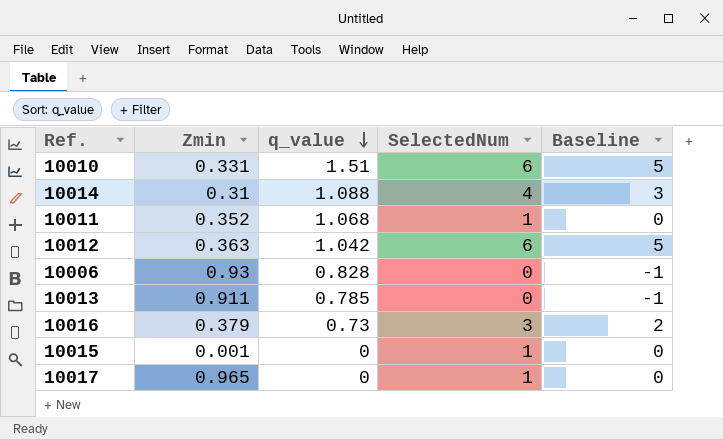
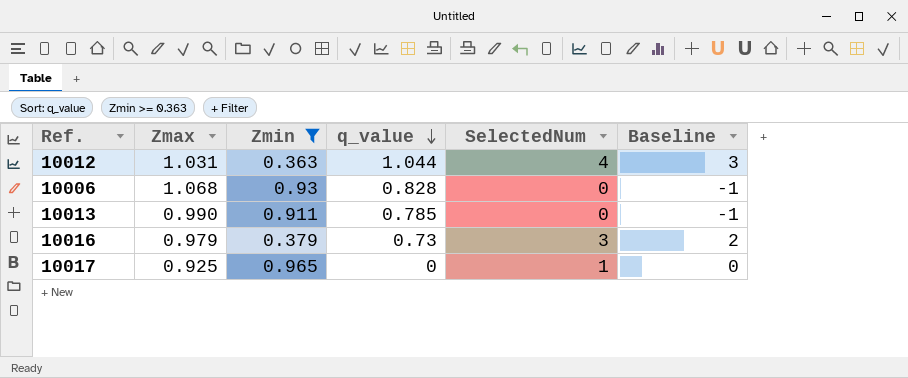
filter: none -> Zmin >= 0.363
column Zmax | position: none -> 2
10012 | q_value: 1.042 -> 1.044
10012 | SelectedNum: 6 -> 4
10012 | Baseline: 5 -> 3

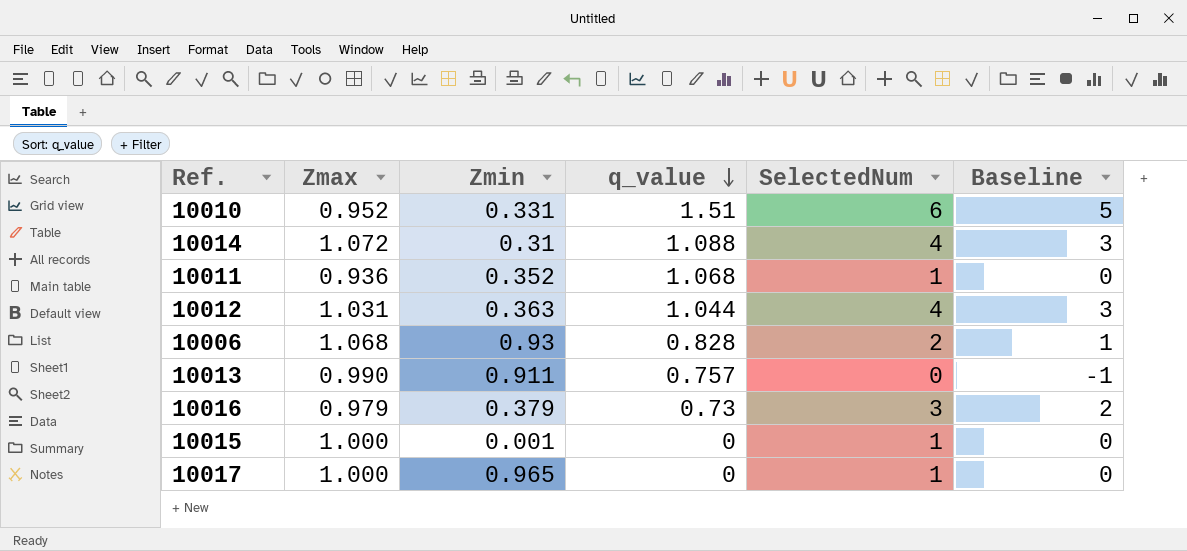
filter: Zmin >= 0.363 -> none
10006 | SelectedNum: 0 -> 2
10006 | Baseline: -1 -> 1
10013 | q_value: 0.785 -> 0.757
10017 | Zmax: 0.925 -> 1.000

